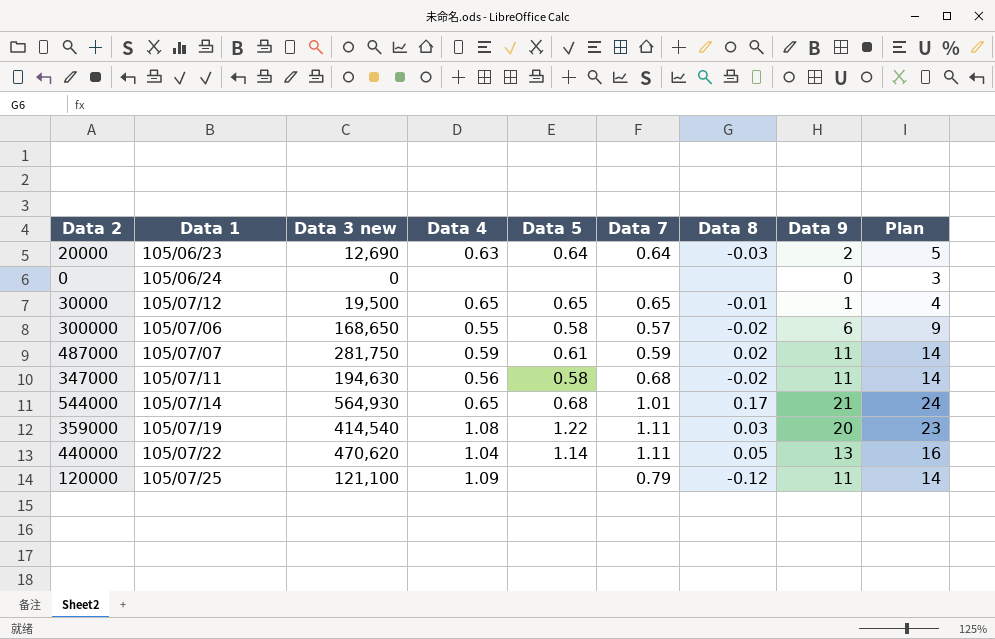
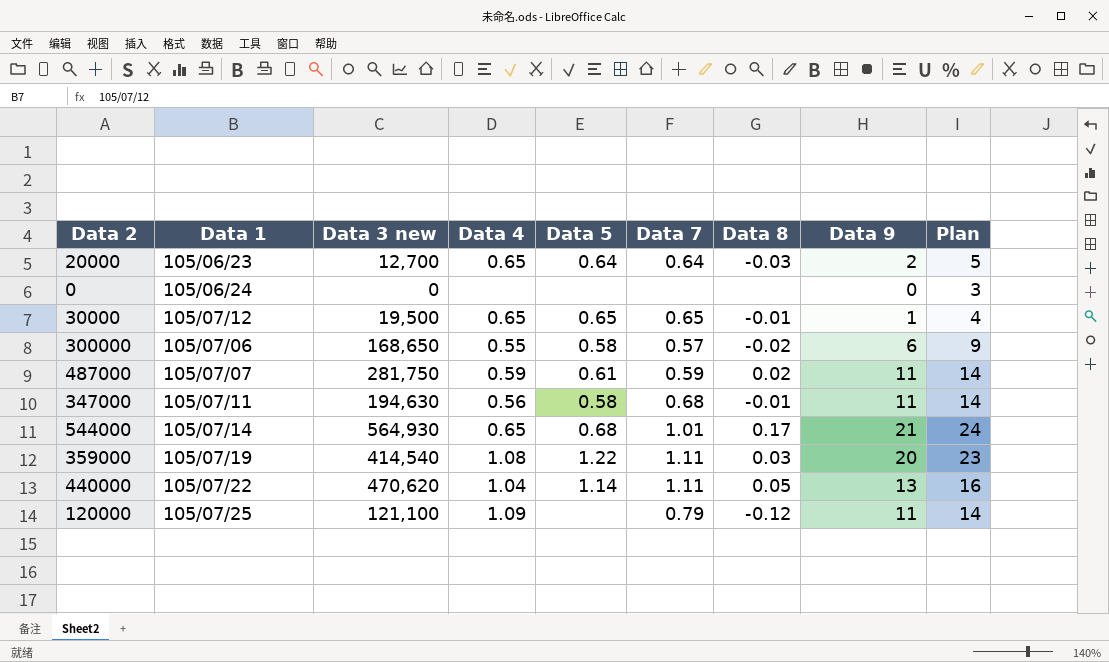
20000 | Data 3 new: 12,690 -> 12,700
20000 | Data 4: 0.63 -> 0.65
347000 | Data 8: -0.02 -> -0.01

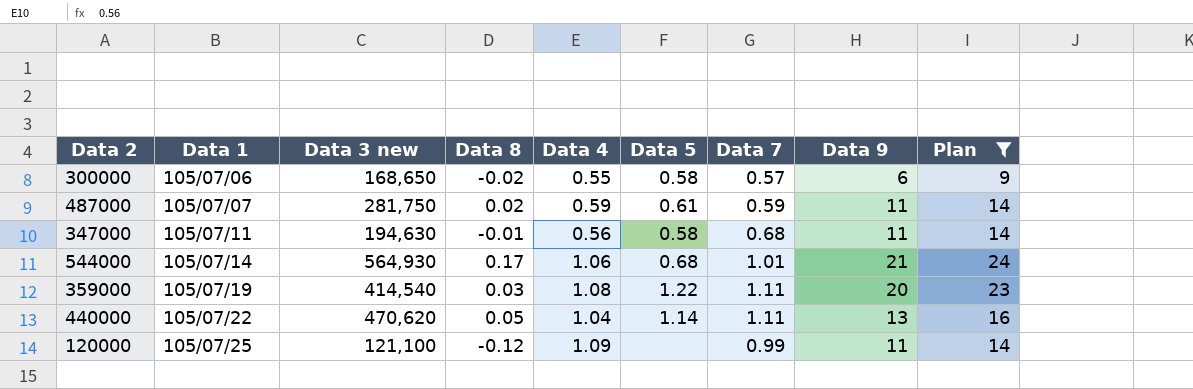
filter: none -> Plan >= 9
column Data 8 | position: 7 -> 4
544000 | Data 4: 0.65 -> 1.06
120000 | Data 7: 0.79 -> 0.99

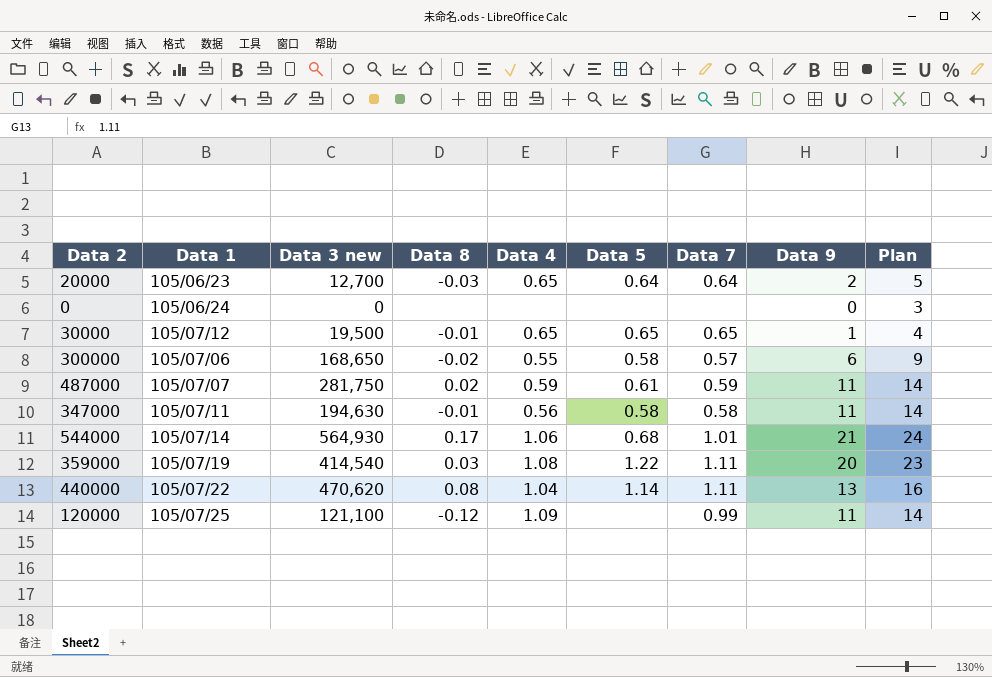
filter: Plan >= 9 -> none
347000 | Data 7: 0.68 -> 0.58
440000 | Data 8: 0.05 -> 0.08

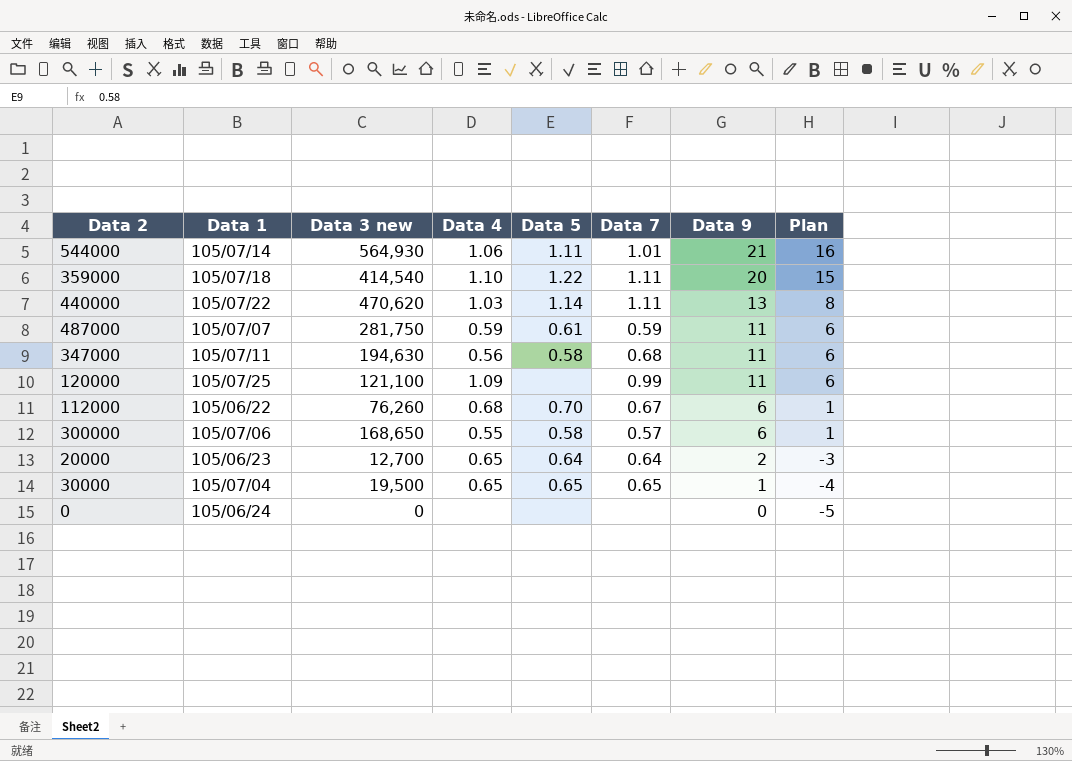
row order: none -> Data 9 descending
column Data 8 | position: 4 -> none
column Plan | formula: [Data 9] + 3 -> [Data 9] - 5
544000 | Data 5: 0.68 -> 1.11
359000 | Data 1: 105/07/19 -> 105/07/18
359000 | Data 4: 1.08 -> 1.10
440000 | Data 4: 1.04 -> 1.03
347000 | Data 7: 0.58 -> 0.68
row 112000: none -> 105/06/22 | 76,260 | 0.68 | 0.70 | 0.67 | 6 | 1
30000 | Data 1: 105/07/12 -> 105/07/04

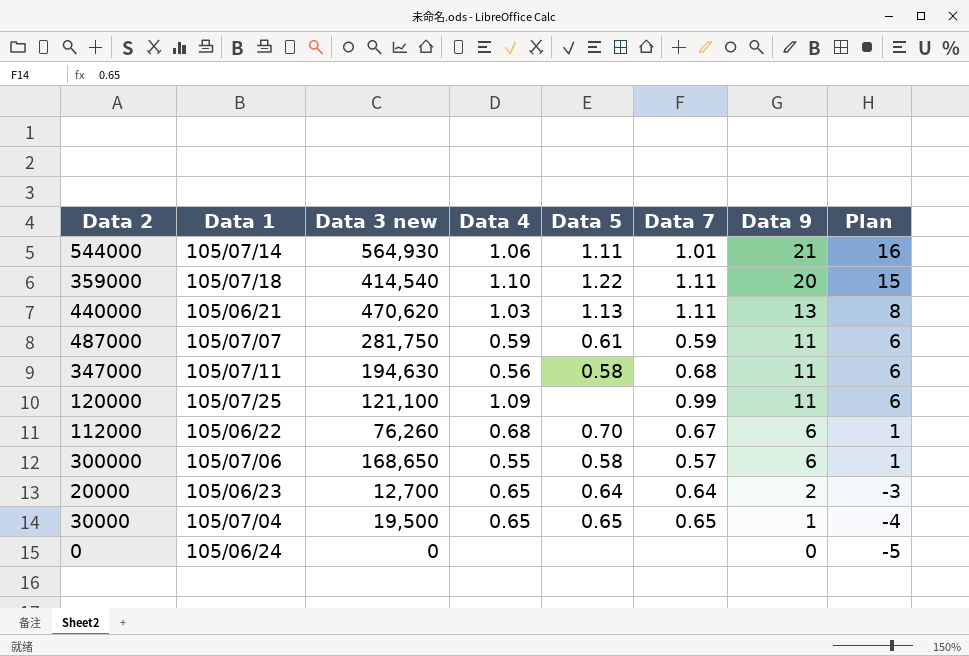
440000 | Data 1: 105/07/22 -> 105/06/21
440000 | Data 5: 1.14 -> 1.13

